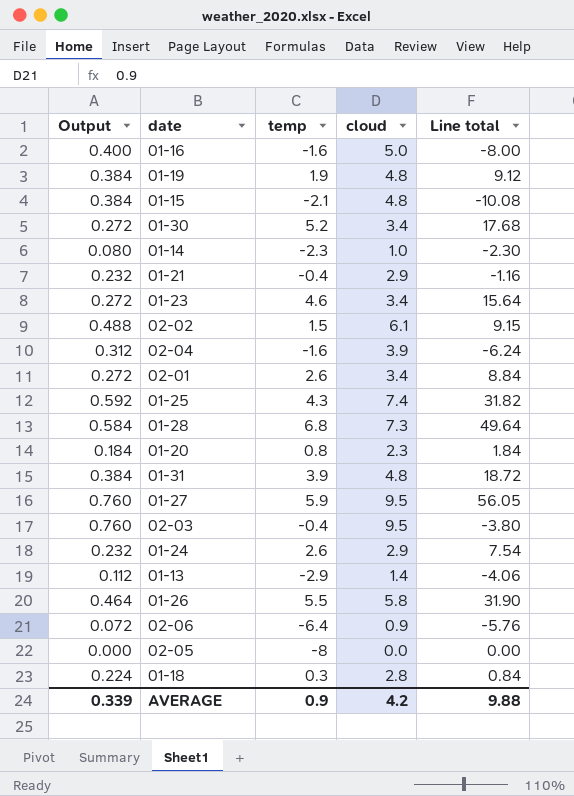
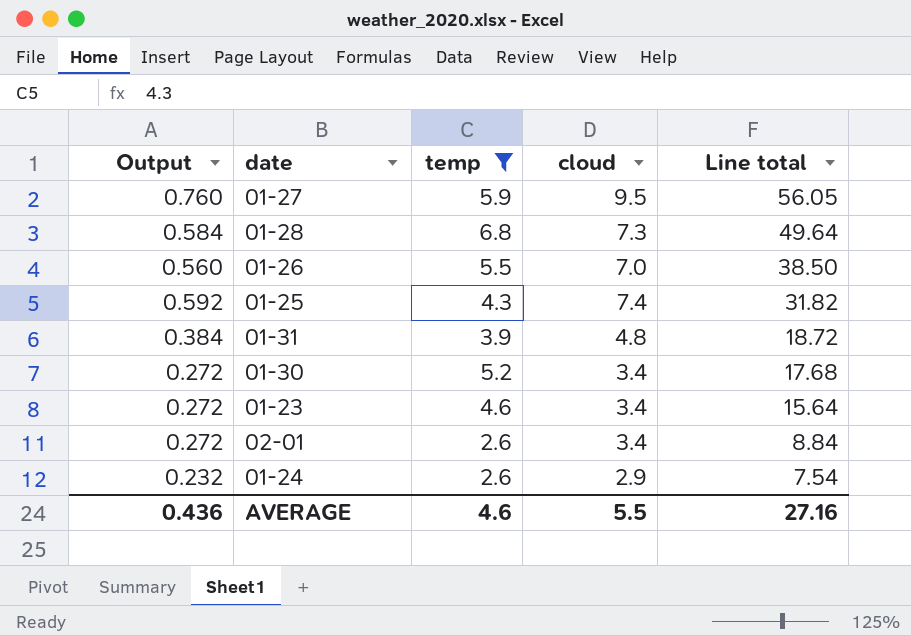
filter: none -> temp >= 2.6
row order: none -> Line total descending
01-26 | Output: 0.464 -> 0.560
01-26 | cloud: 5.8 -> 7.0
01-26 | Line total: 31.90 -> 38.50
AVERAGE | Output: 0.339 -> 0.436
AVERAGE | temp: 0.9 -> 4.6
AVERAGE | cloud: 4.2 -> 5.5
AVERAGE | Line total: 9.88 -> 27.16

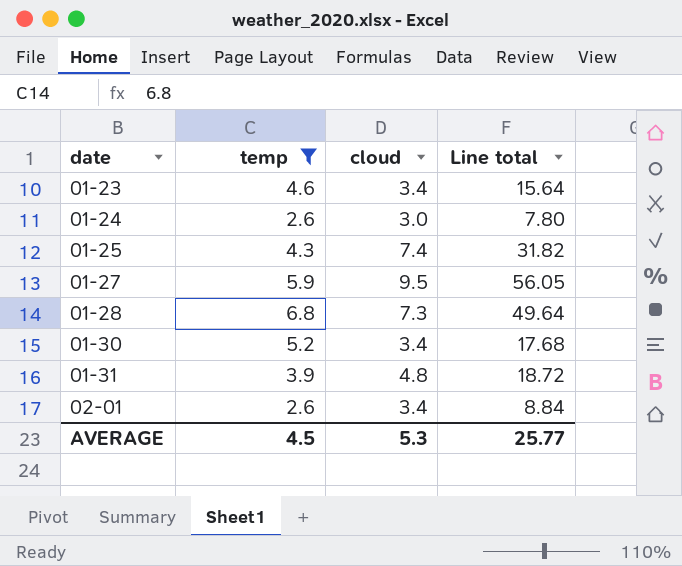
row order: Line total descending -> date ascending
column Output | formula: [cloud] * 0.08 -> none
row 01-26: 0.560 | 5.5 | 7.0 | 38.50 -> none
01-24 | cloud: 2.9 -> 3.0
01-24 | Line total: 7.54 -> 7.80
AVERAGE | temp: 4.6 -> 4.5
AVERAGE | cloud: 5.5 -> 5.3
AVERAGE | Line total: 27.16 -> 25.77

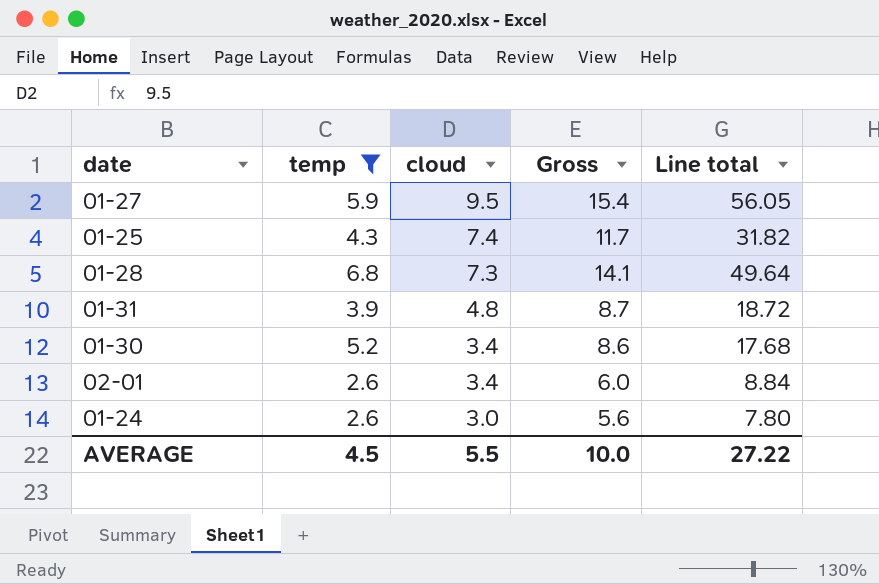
row order: date ascending -> cloud descending
column Gross | formula: none -> [temp] + [cloud]
row 01-23: 4.6 | 3.4 | 15.64 -> none
AVERAGE | cloud: 5.3 -> 5.5
AVERAGE | Line total: 25.77 -> 27.22

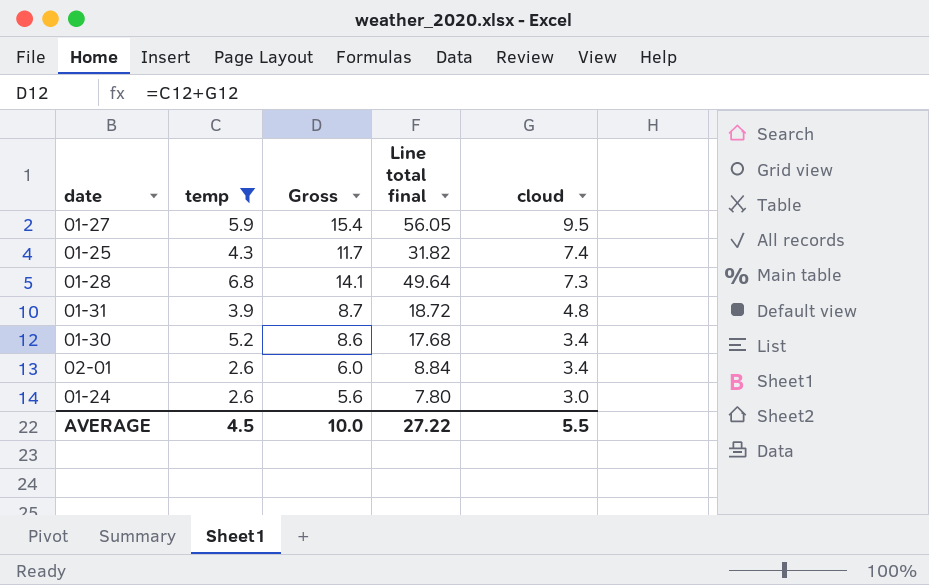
column name: Line total -> Line total final
column cloud | position: 3 -> 5

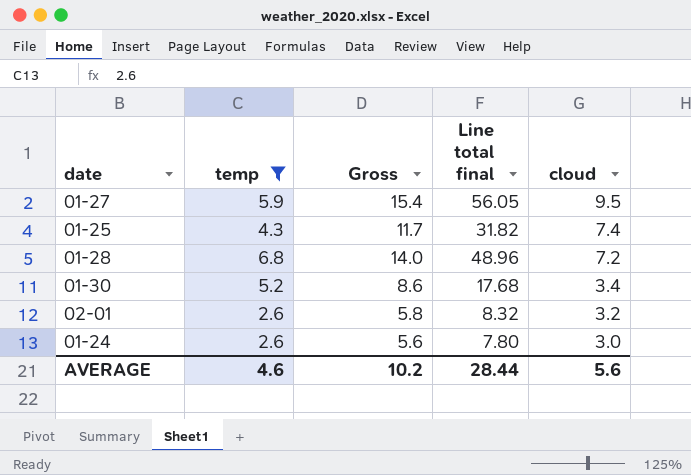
row 01-31: 3.9 | 8.7 | 18.72 | 4.8 -> none
01-28 | Gross: 14.1 -> 14.0
01-28 | Line total final: 49.64 -> 48.96
01-28 | cloud: 7.3 -> 7.2
02-01 | Gross: 6.0 -> 5.8
02-01 | Line total final: 8.84 -> 8.32
02-01 | cloud: 3.4 -> 3.2
AVERAGE | temp: 4.5 -> 4.6
AVERAGE | Gross: 10.0 -> 10.2
AVERAGE | Line total final: 27.22 -> 28.44
AVERAGE | cloud: 5.5 -> 5.6

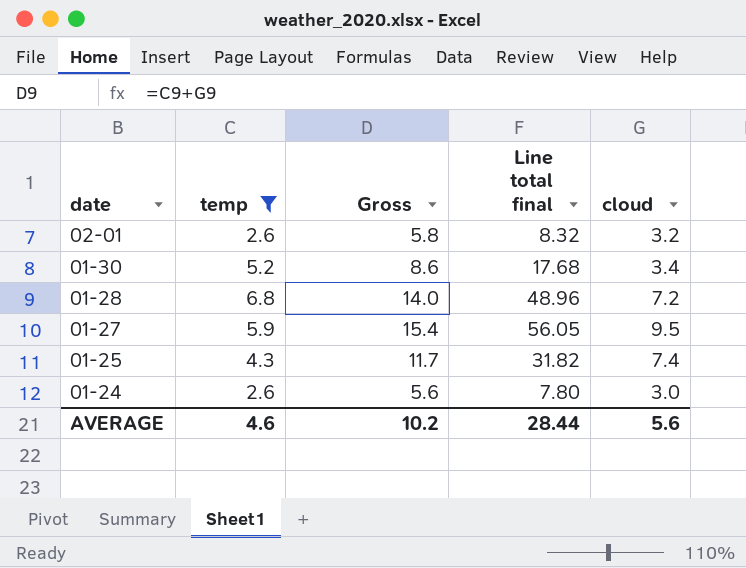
row order: cloud descending -> date descending

